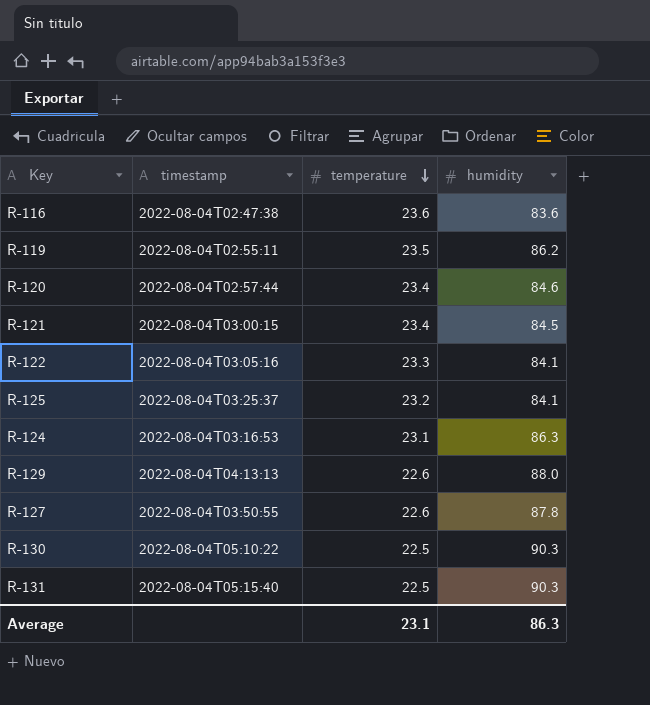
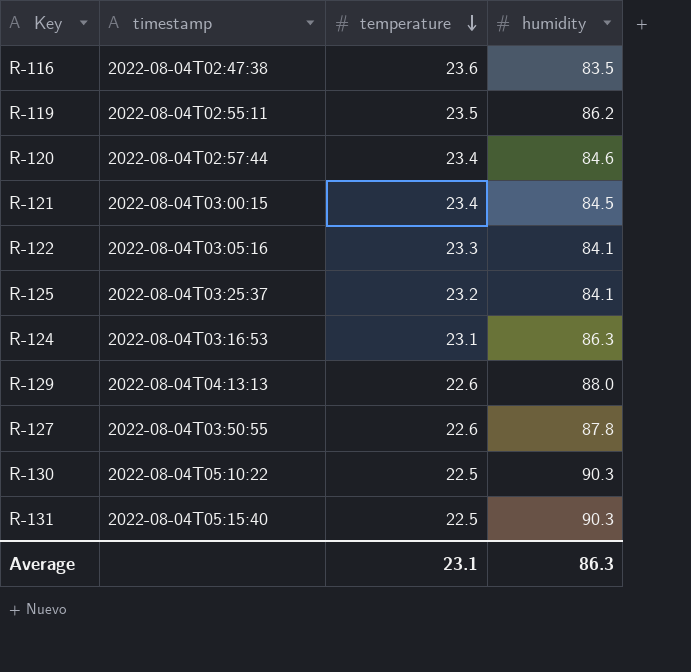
R-116 | humidity: 83.6 -> 83.5

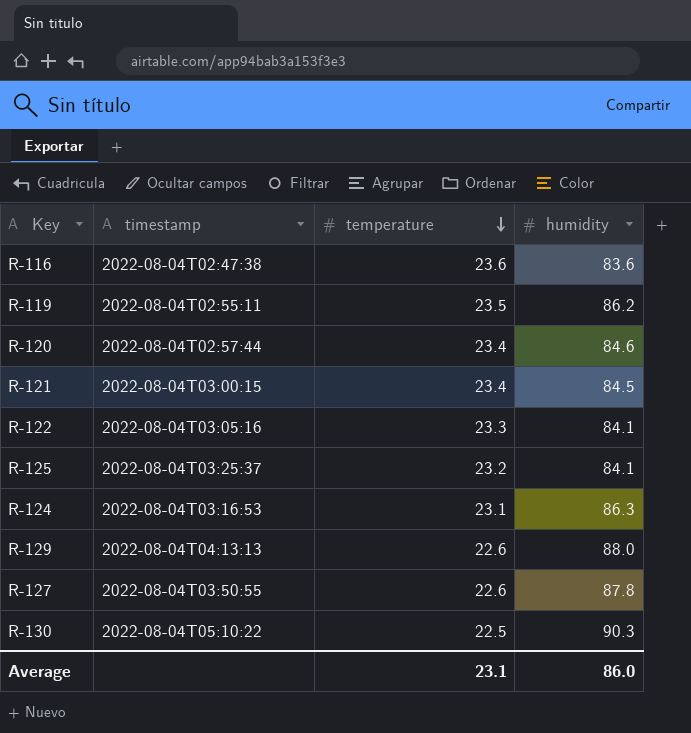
row R-131: 2022-08-04T05:15:40 | 22.5 | 90.3 -> none
R-116 | humidity: 83.5 -> 83.6
Average | humidity: 86.3 -> 86.0

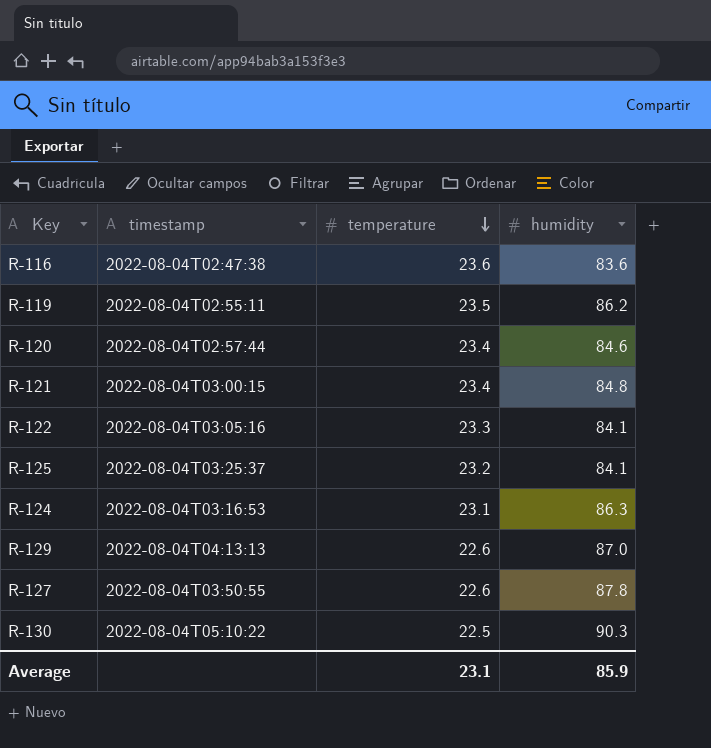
R-121 | humidity: 84.5 -> 84.8
R-129 | humidity: 88.0 -> 87.0
Average | humidity: 86.0 -> 85.9

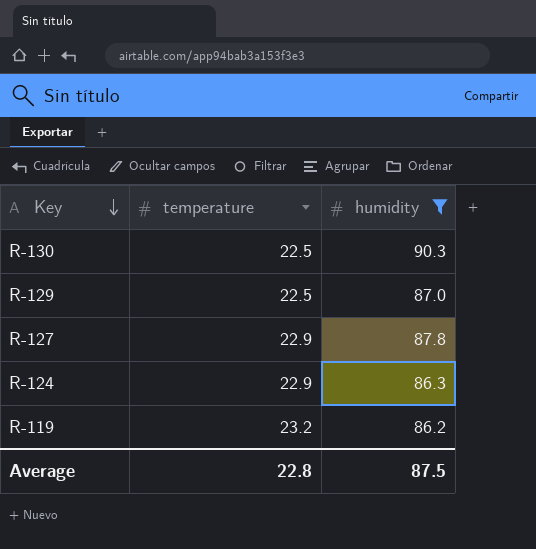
filter: none -> humidity >= 86.2
row order: temperature descending -> Key descending
column timestamp | position: 2 -> none
R-129 | temperature: 22.6 -> 22.5
R-127 | temperature: 22.6 -> 22.9
R-124 | temperature: 23.1 -> 22.9
R-119 | temperature: 23.5 -> 23.2
Average | temperature: 23.1 -> 22.8
Average | humidity: 85.9 -> 87.5

